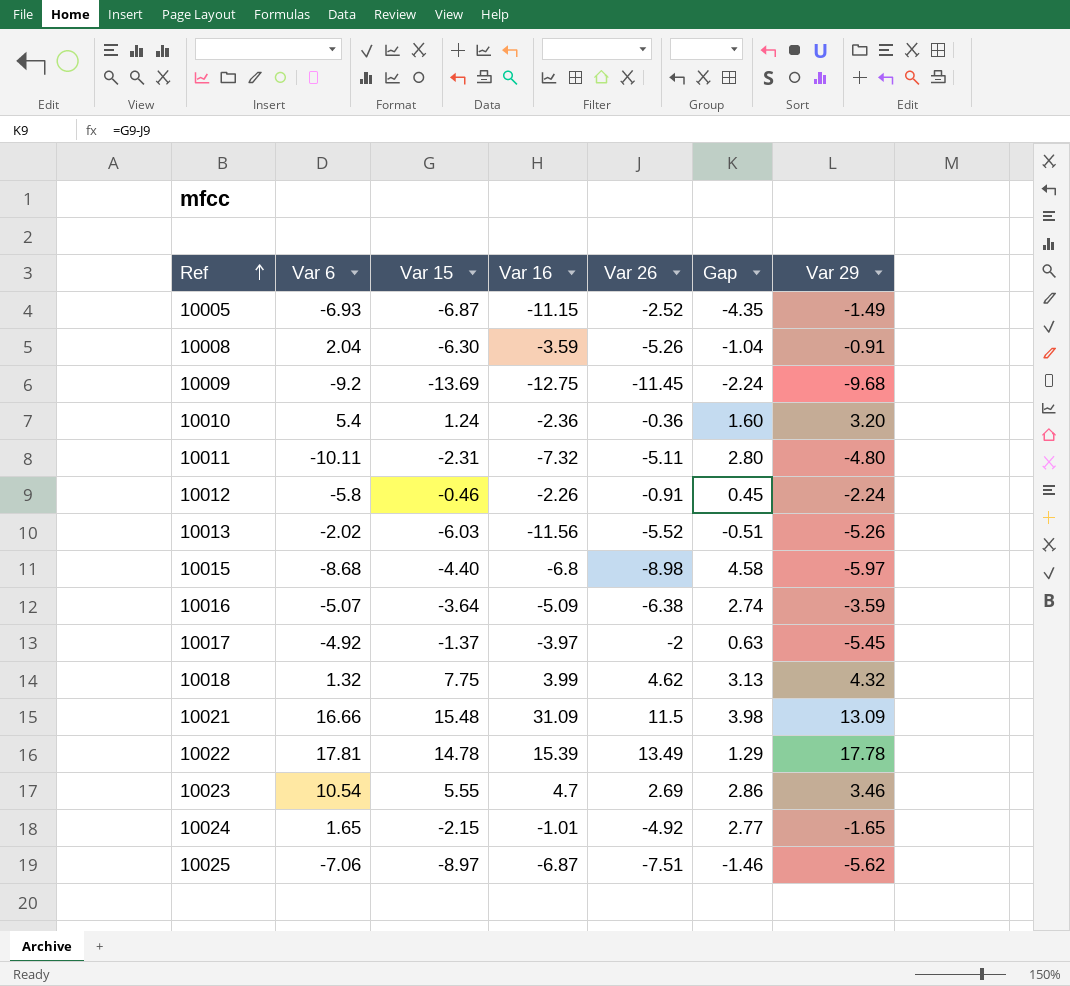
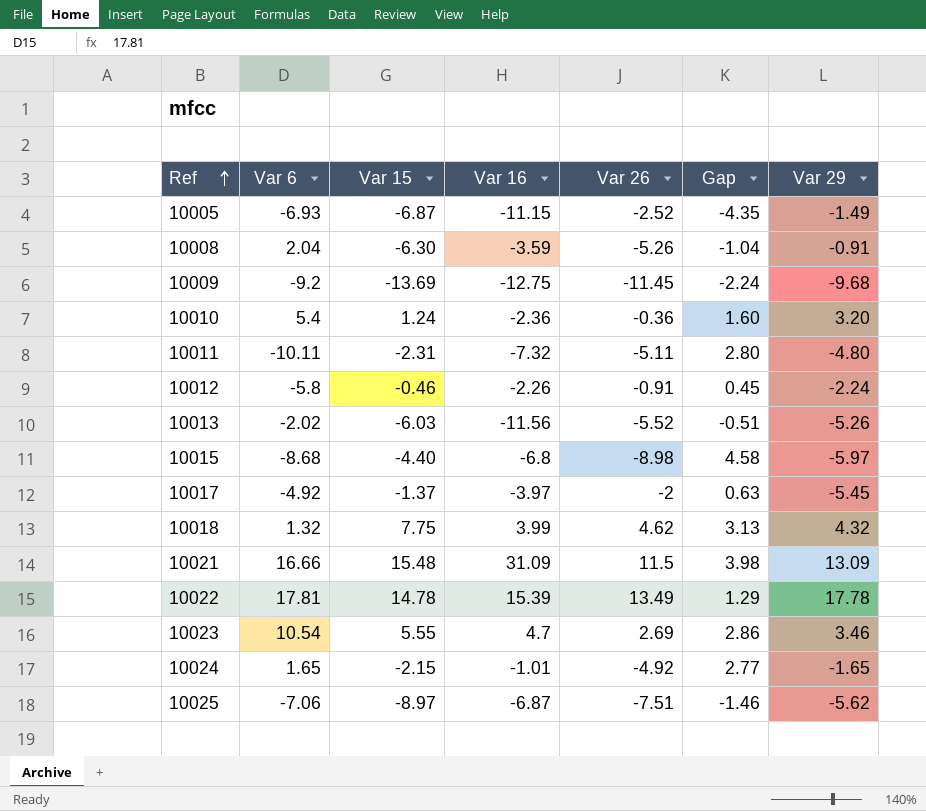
row 10016: -5.07 | -3.64 | -5.09 | -6.38 | 2.74 | -3.59 -> none

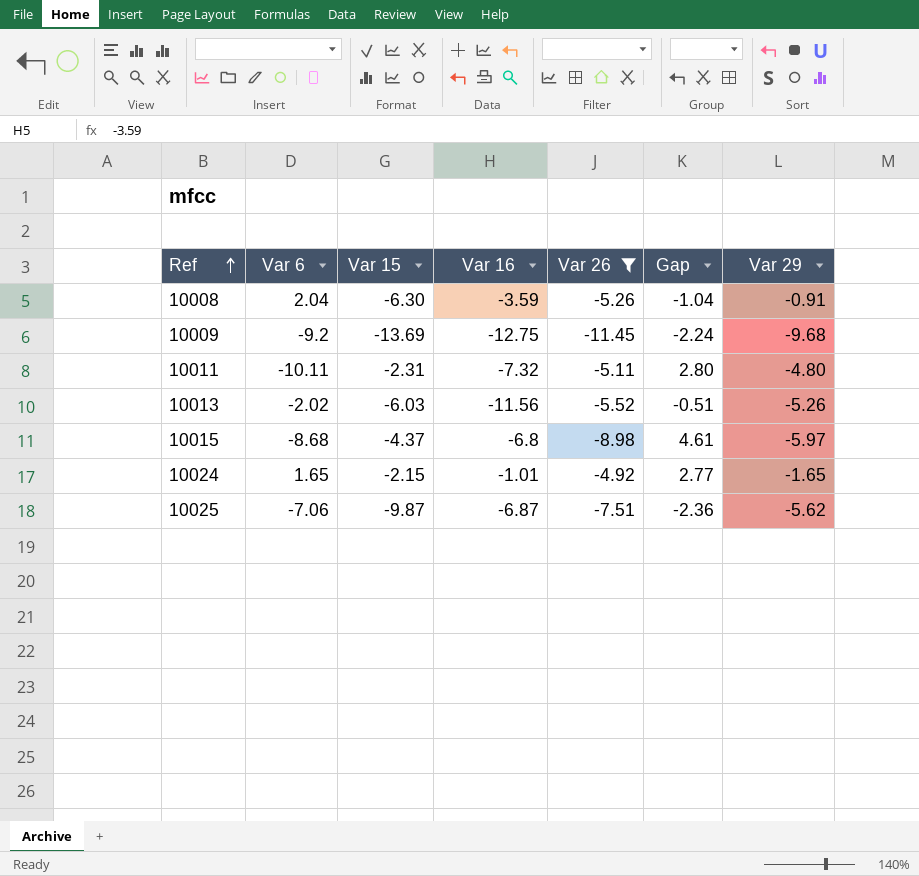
filter: none -> Var 26 <= -4.92
10015 | Var 15: -4.40 -> -4.37
10015 | Gap: 4.58 -> 4.61
10025 | Var 15: -8.97 -> -9.87
10025 | Gap: -1.46 -> -2.36

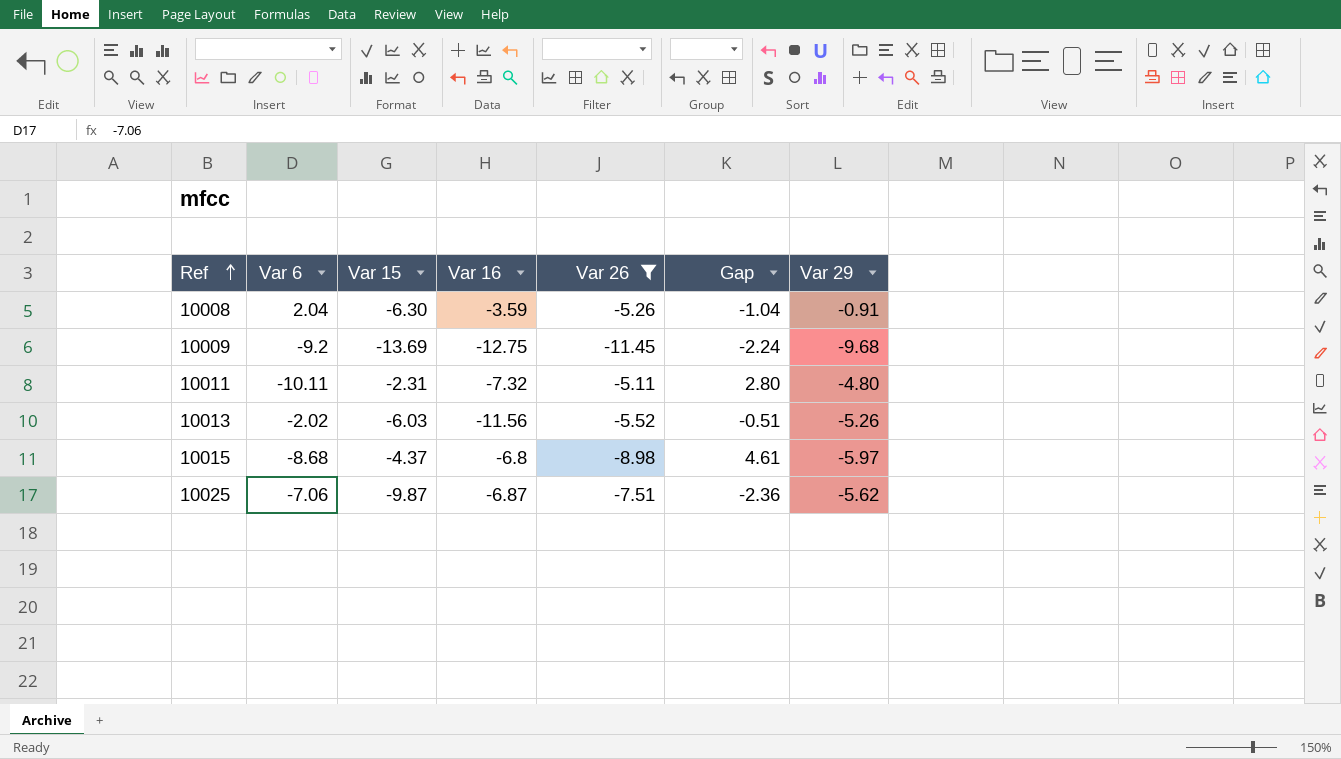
row 10024: 1.65 | -2.15 | -1.01 | -4.92 | 2.77 | -1.65 -> none

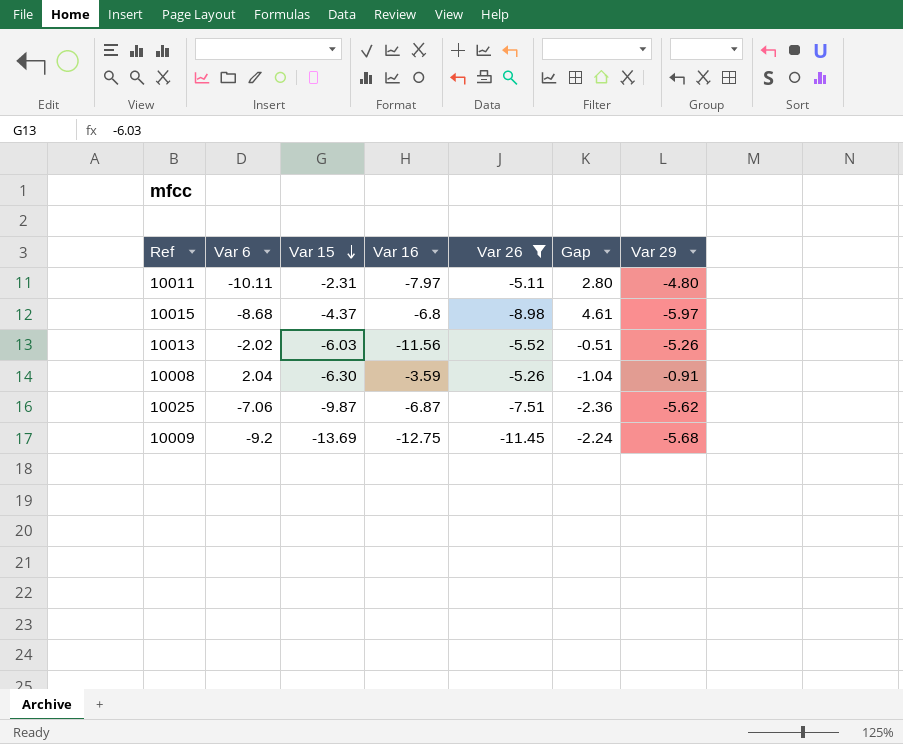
row order: Ref ascending -> Var 15 descending
10011 | Var 16: -7.32 -> -7.97
10009 | Var 29: -9.68 -> -5.68

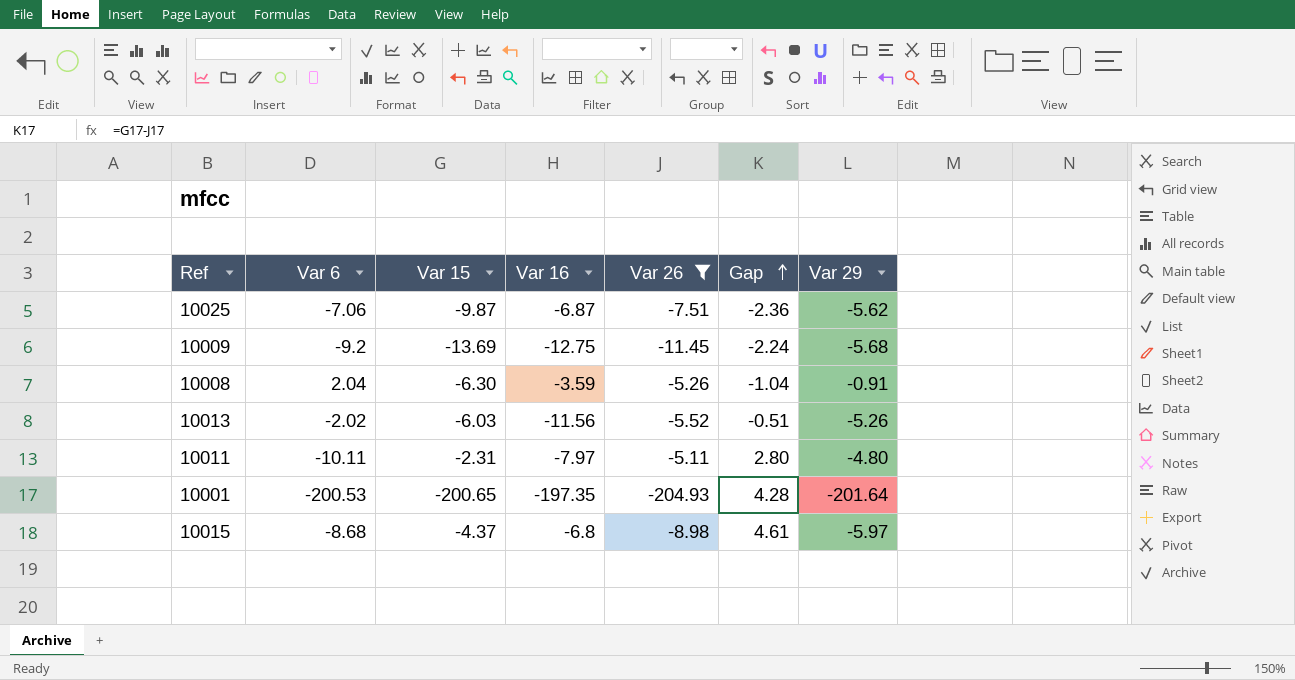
row order: Var 15 descending -> Gap ascending
row 10001: none -> -200.53 | -200.65 | -197.35 | -204.93 | 4.28 | -201.64

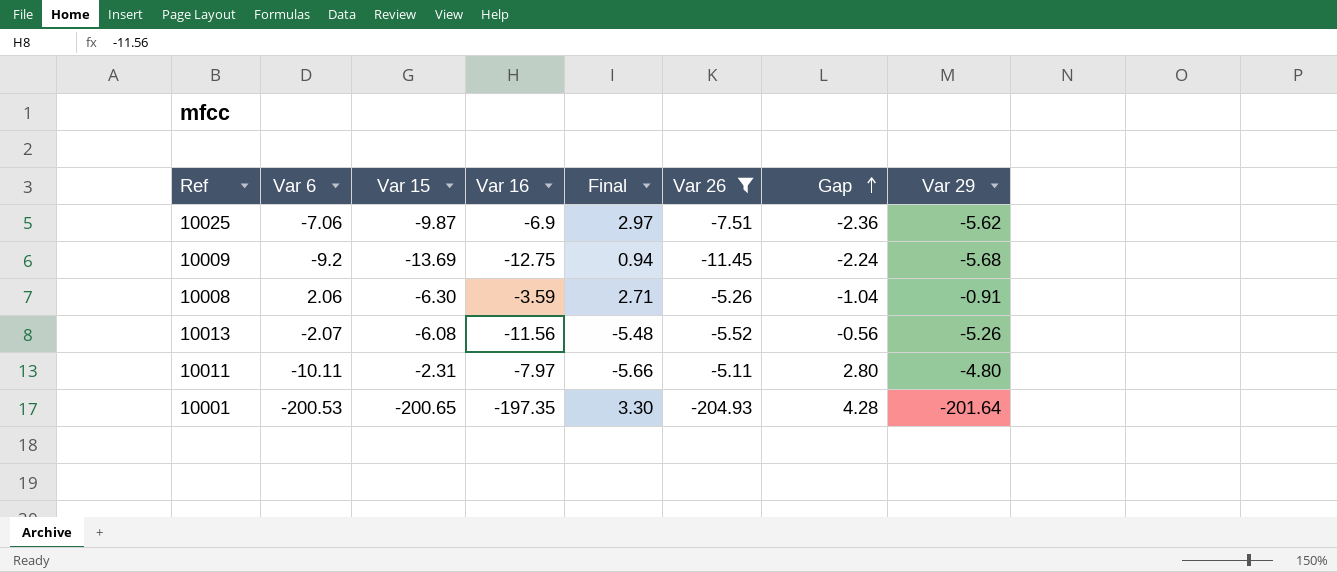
column Final | formula: none -> [Var 16] - [Var 15]
row 10015: -8.68 | -4.37 | -6.8 | -8.98 | 4.61 | -5.97 -> none
10025 | Var 16: -6.87 -> -6.9
10008 | Var 6: 2.04 -> 2.06
10013 | Var 6: -2.02 -> -2.07
10013 | Var 15: -6.03 -> -6.08
10013 | Gap: -0.51 -> -0.56

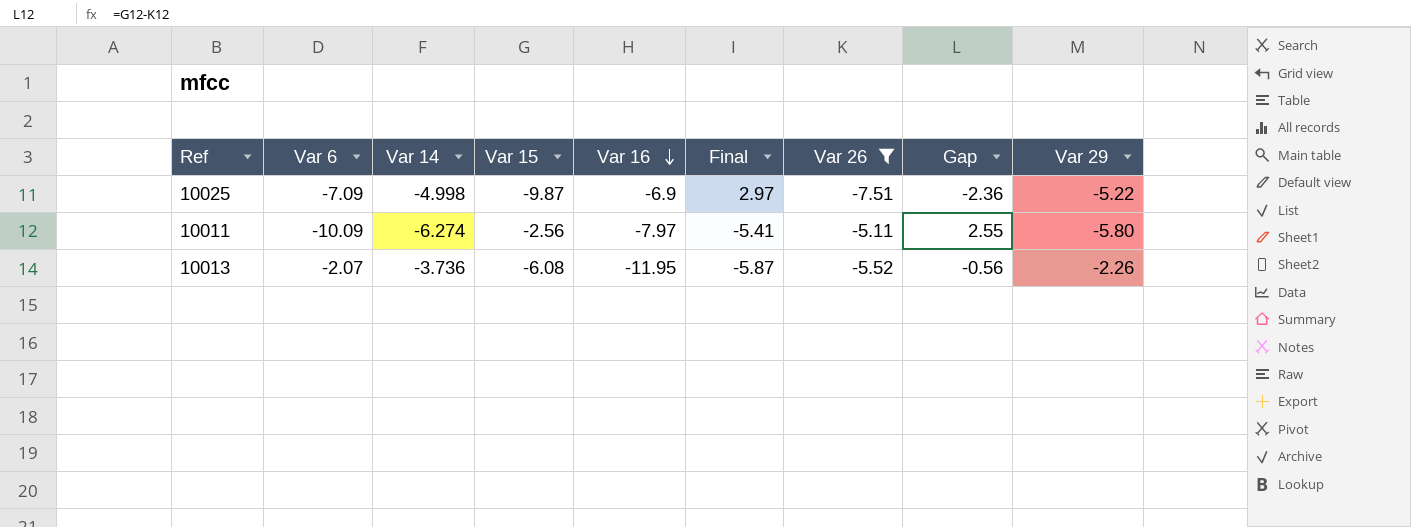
row order: Gap ascending -> Var 16 descending
column Var 14 | position: none -> 3
row 10009: -9.2 | -13.69 | -12.75 | 0.94 | -11.45 | -2.24 | -5.68 -> none
row 10008: 2.06 | -6.30 | -3.59 | 2.71 | -5.26 | -1.04 | -0.91 -> none
row 10001: -200.53 | -200.65 | -197.35 | 3.30 | -204.93 | 4.28 | -201.64 -> none
10025 | Var 6: -7.06 -> -7.09
10025 | Var 29: -5.62 -> -5.22
10011 | Var 6: -10.11 -> -10.09
10011 | Var 15: -2.31 -> -2.56
10011 | Final: -5.66 -> -5.41
10011 | Gap: 2.80 -> 2.55
10011 | Var 29: -4.80 -> -5.80
10013 | Var 16: -11.56 -> -11.95
10013 | Final: -5.48 -> -5.87
10013 | Var 29: -5.26 -> -2.26

